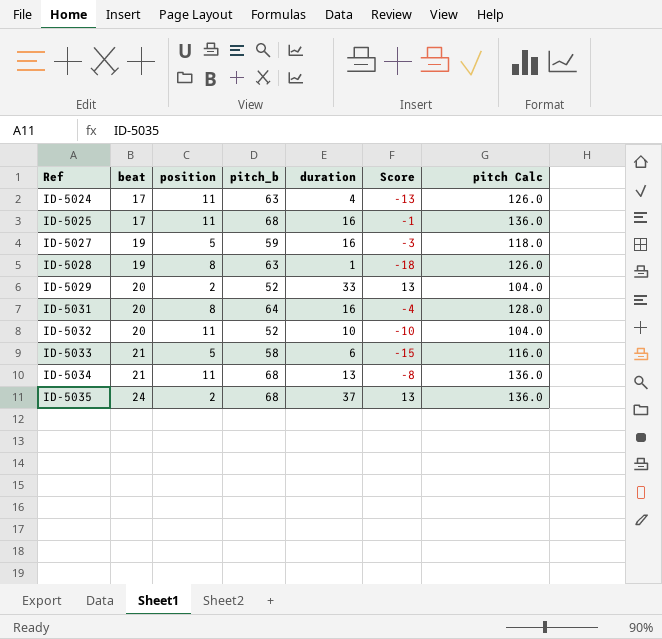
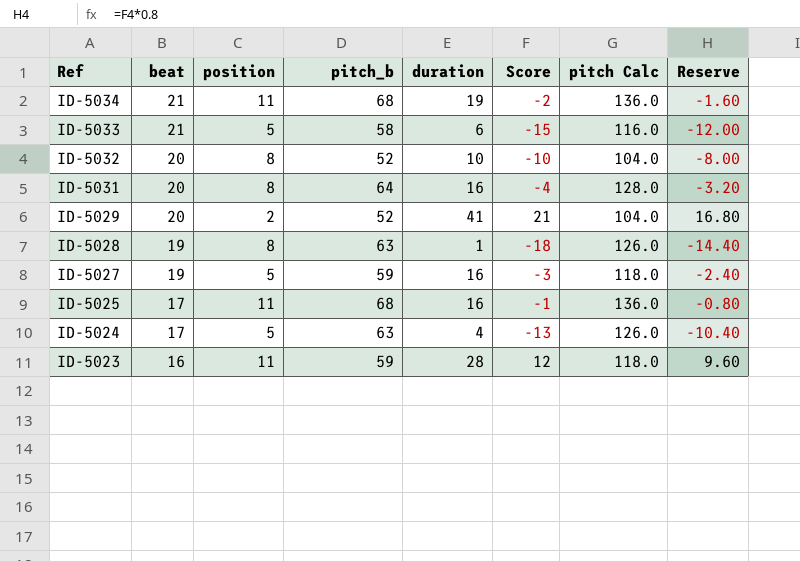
row order: Ref ascending -> Ref descending
column Reserve | formula: none -> [Score] * 0.8
row ID-5035: 24 | 2 | 68 | 37 | 13 | 136.0 -> none
ID-5034 | duration: 13 -> 19
ID-5034 | Score: -8 -> -2
ID-5032 | position: 11 -> 8
ID-5029 | duration: 33 -> 41
ID-5029 | Score: 13 -> 21
ID-5024 | position: 11 -> 5
row ID-5023: none -> 16 | 11 | 59 | 28 | 12 | 118.0 | 9.60

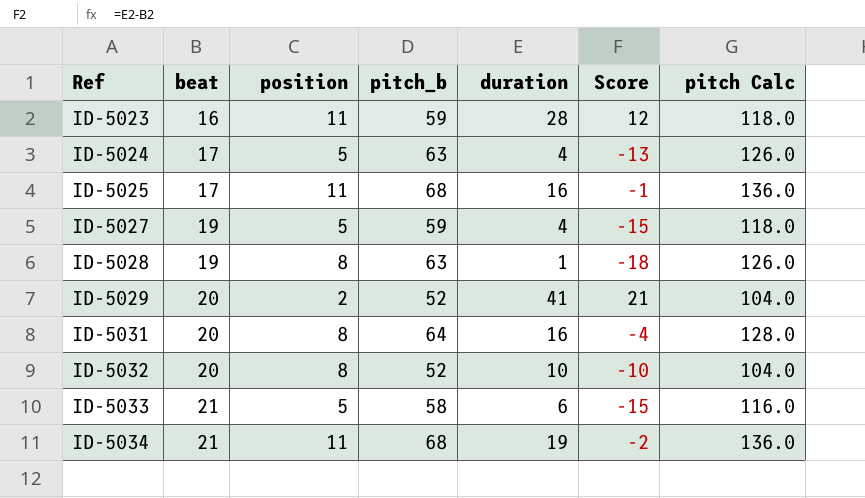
row order: Ref descending -> Ref ascending
column Reserve | formula: [Score] * 0.8 -> none
ID-5027 | duration: 16 -> 4
ID-5027 | Score: -3 -> -15

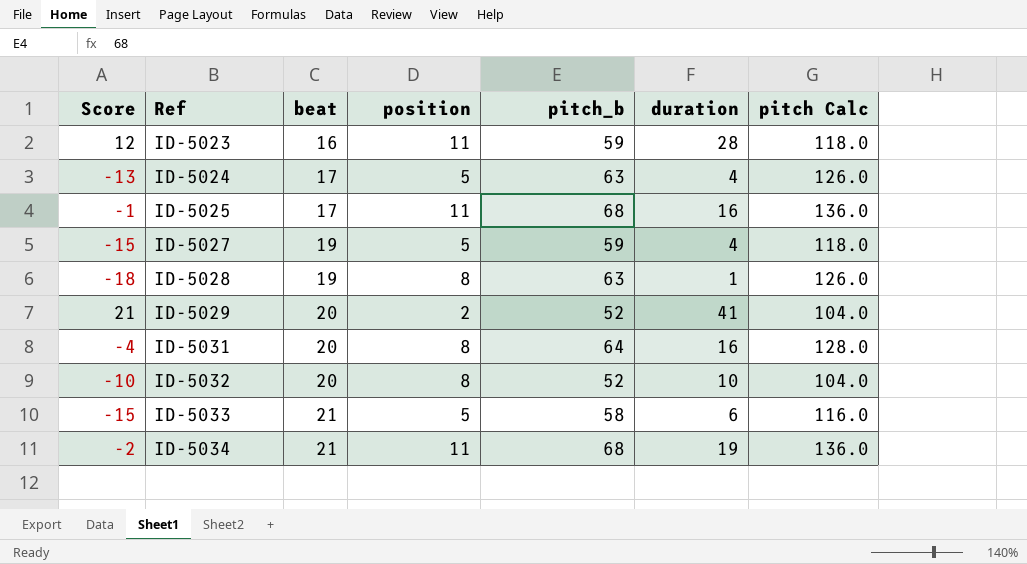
column Score | position: 6 -> 1

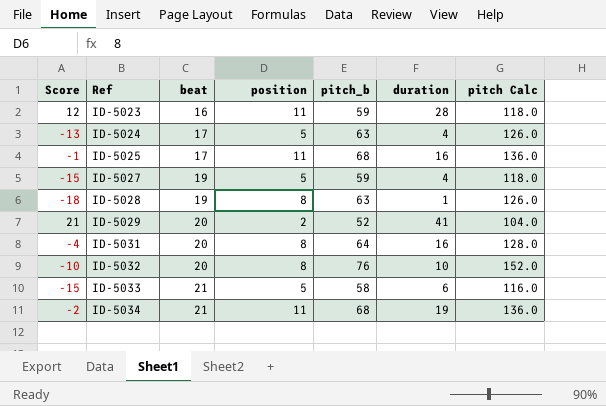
ID-5032 | pitch_b: 52 -> 76
ID-5032 | pitch Calc: 104.0 -> 152.0

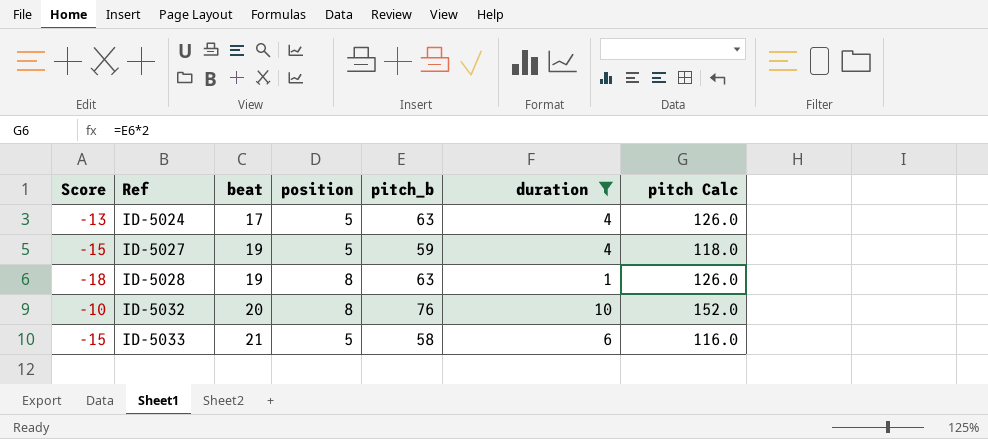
filter: none -> duration <= 10

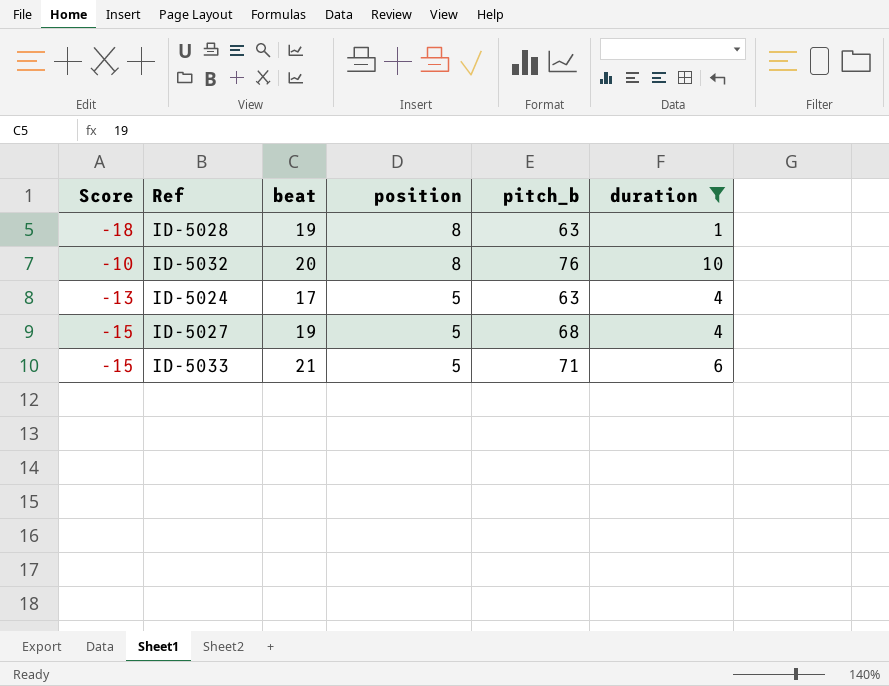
row order: Ref ascending -> position descending
column pitch Calc | formula: [pitch_b] * 2 -> none
ID-5027 | pitch_b: 59 -> 68
ID-5033 | pitch_b: 58 -> 71

